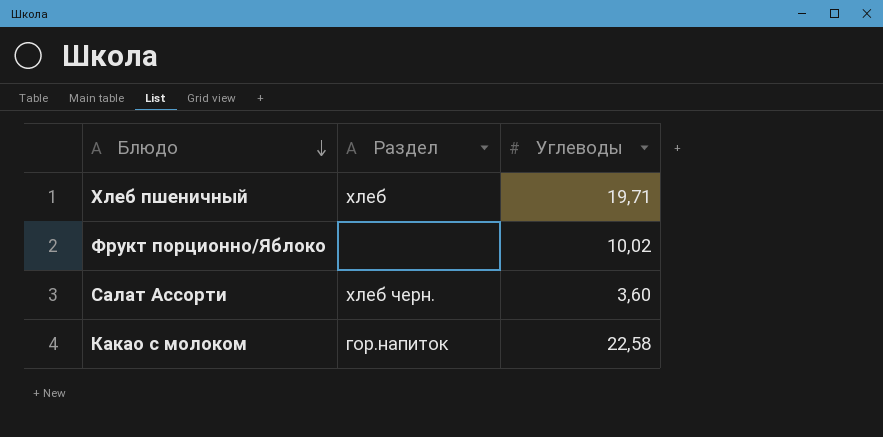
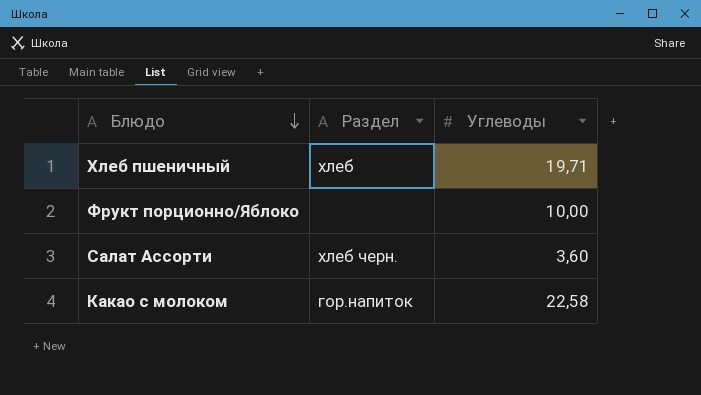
Фрукт порционно/Яблоко | Углеводы: 10,02 -> 10,00

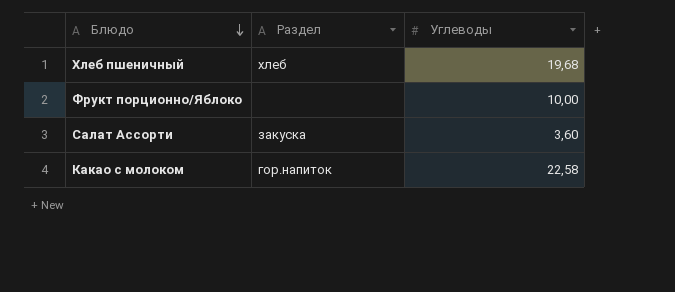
Хлеб пшеничный | Углеводы: 19,71 -> 19,68
Салат Ассорти | Раздел: хлеб черн. -> закуска

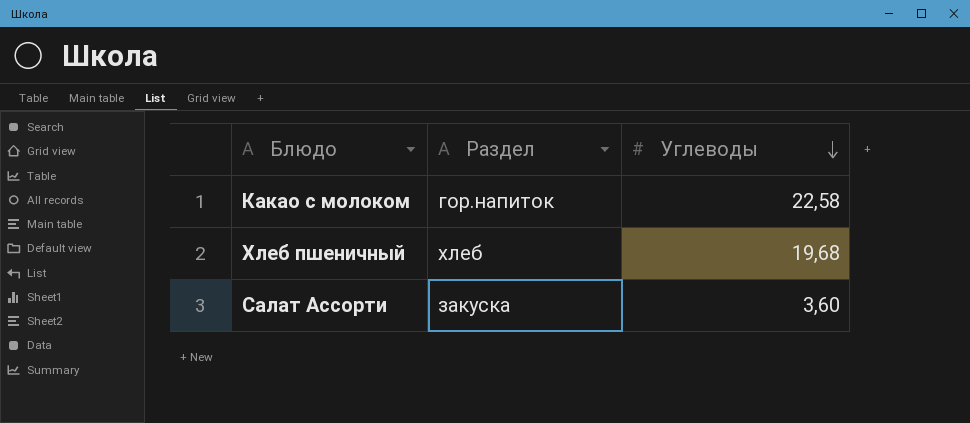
row order: Блюдо descending -> Углеводы descending
row Фрукт порционно/Яблоко: none | 10,00 -> none

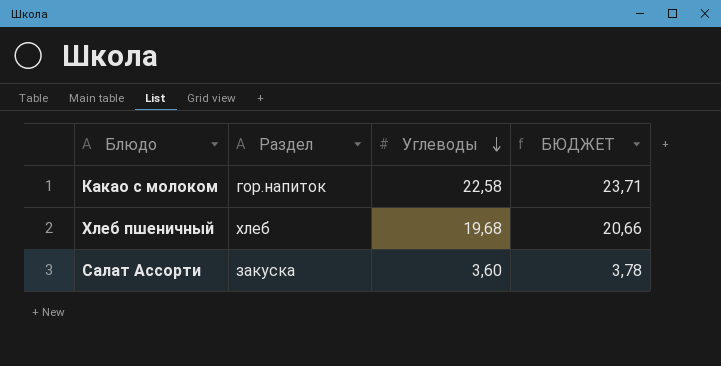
column БЮДЖЕТ | formula: none -> [Углеводы] * 1,05

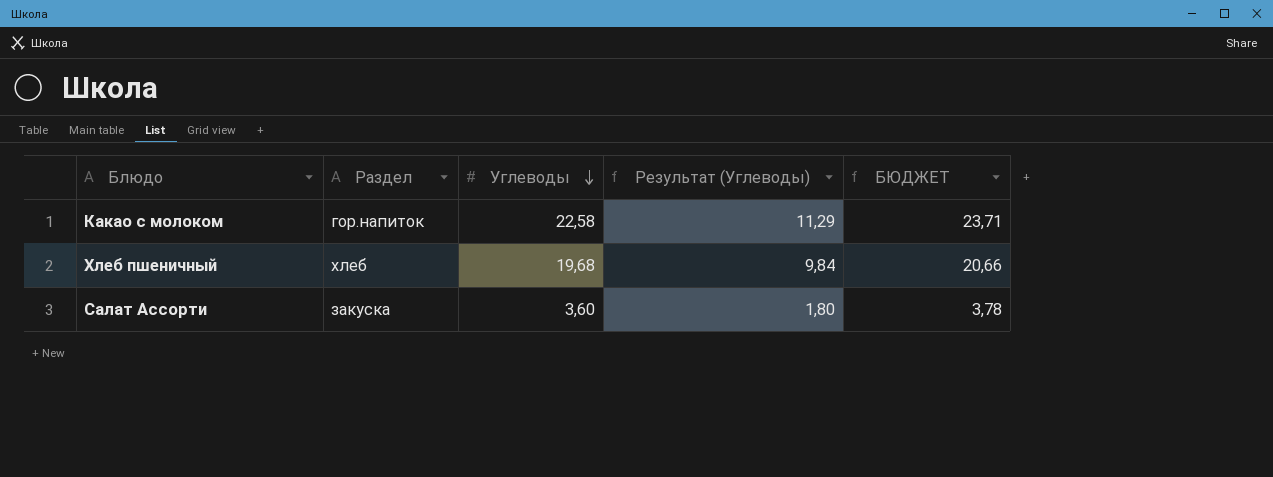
column Результат (Углеводы) | formula: none -> [Углеводы] * 0,5

